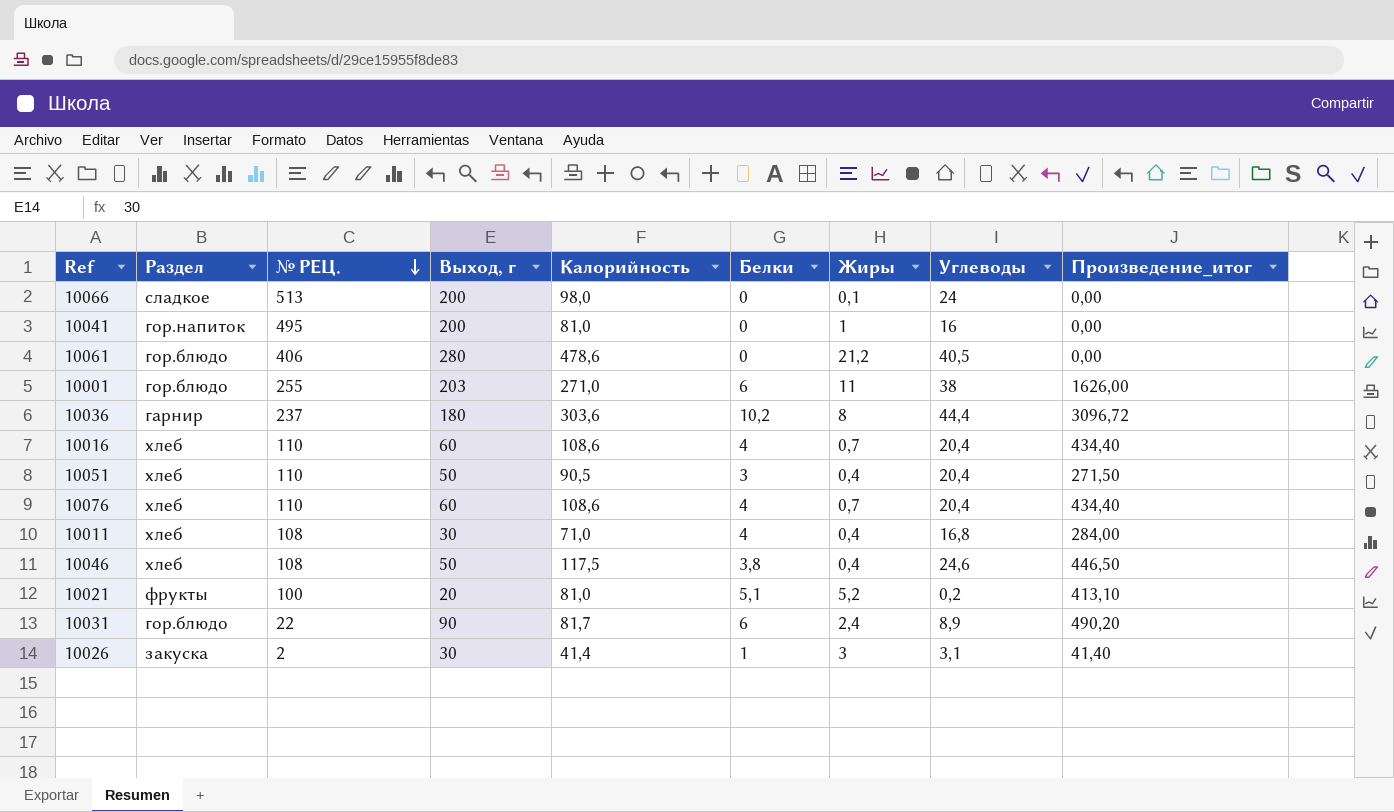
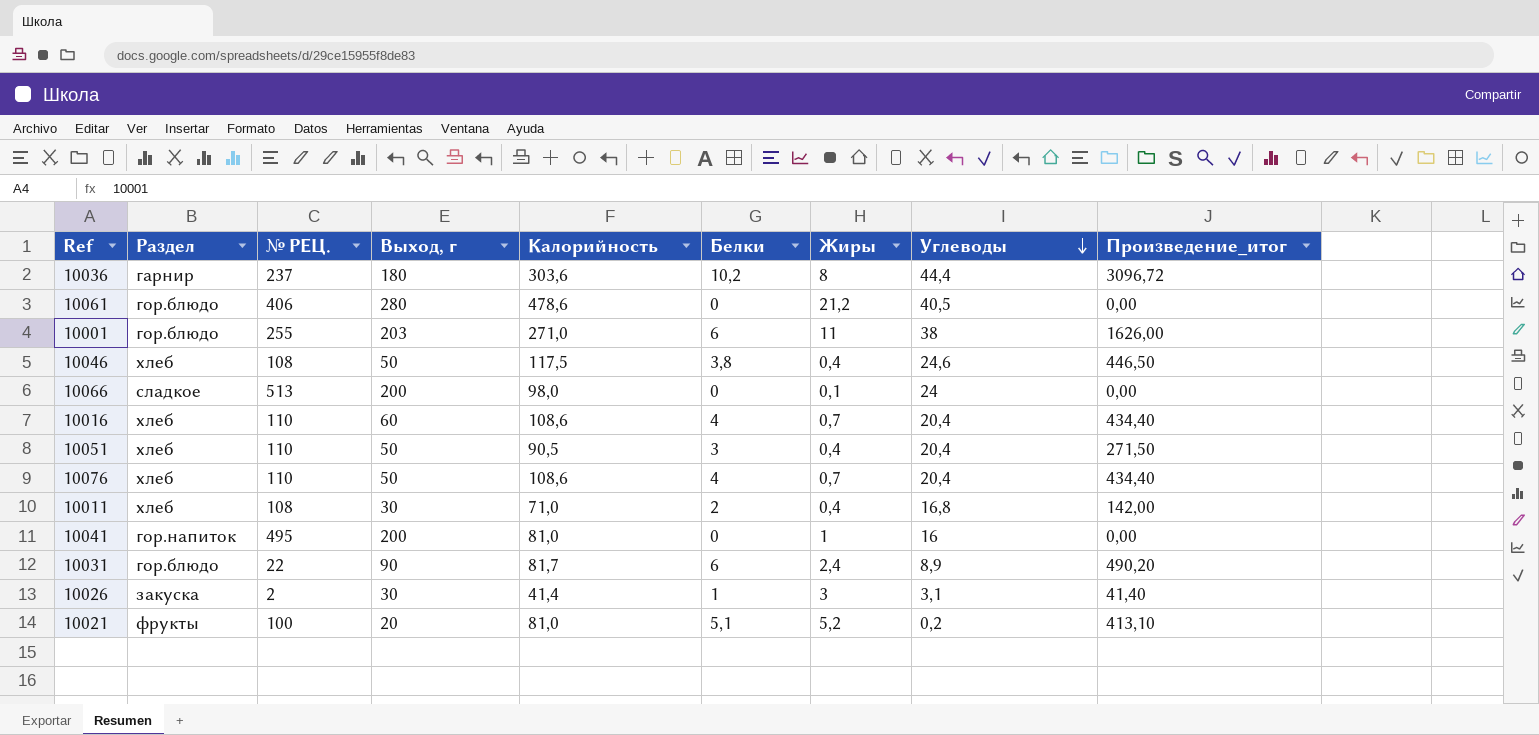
row order: № РЕЦ. descending -> Углеводы descending
10076 | Выход, г: 60 -> 50
10011 | Белки: 4 -> 2
10011 | Произведение_итог: 284,00 -> 142,00

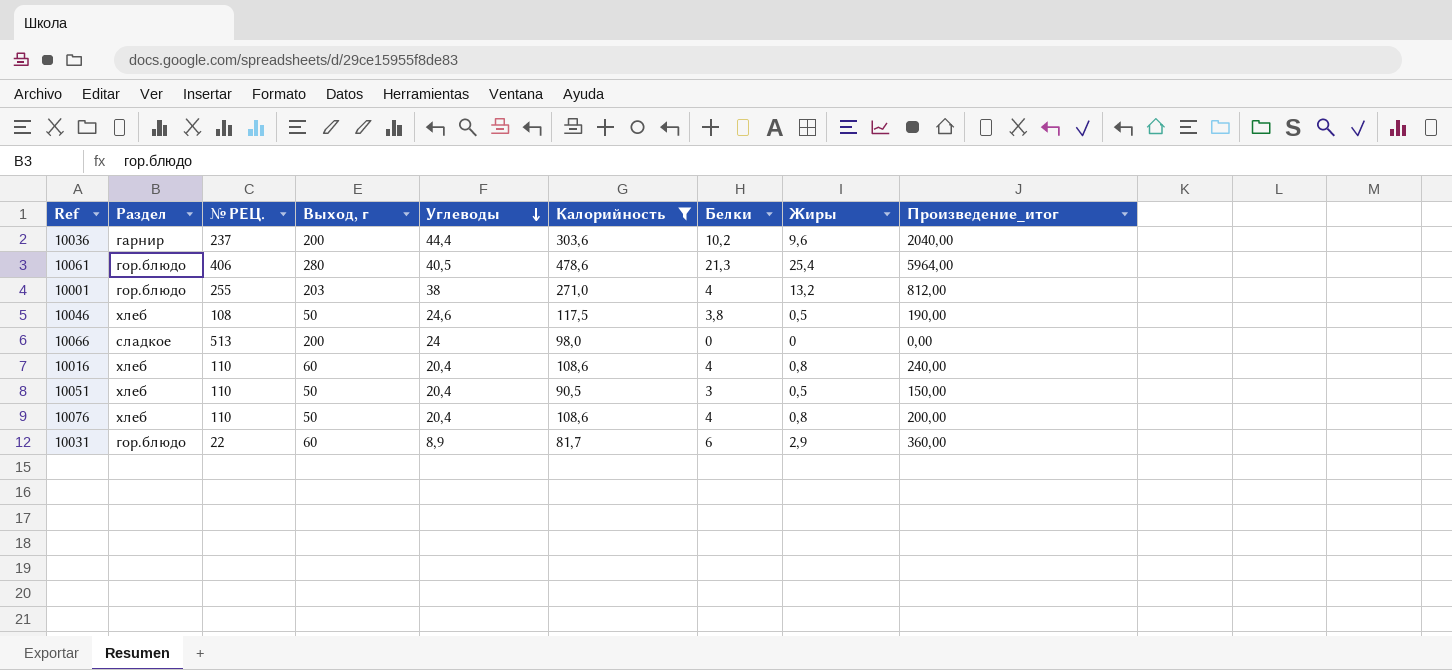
filter: none -> Калорийность >= 81,7
column Углеводы | position: 8 -> 5
column Произведение_итог | formula: [Калорийность] * [Белки] -> [Выход, г] * [Белки]
10036 | Выход, г: 180 -> 200
10036 | Жиры: 8 -> 9,6
10061 | Белки: 0 -> 21,3
10061 | Жиры: 21,2 -> 25,4
10001 | Белки: 6 -> 4
10001 | Жиры: 11 -> 13,2
10046 | Жиры: 0,4 -> 0,5
10066 | Жиры: 0,1 -> 0
10016 | Жиры: 0,7 -> 0,8
10051 | Жиры: 0,4 -> 0,5
10076 | Жиры: 0,7 -> 0,8
10031 | Выход, г: 90 -> 60
10031 | Жиры: 2,4 -> 2,9

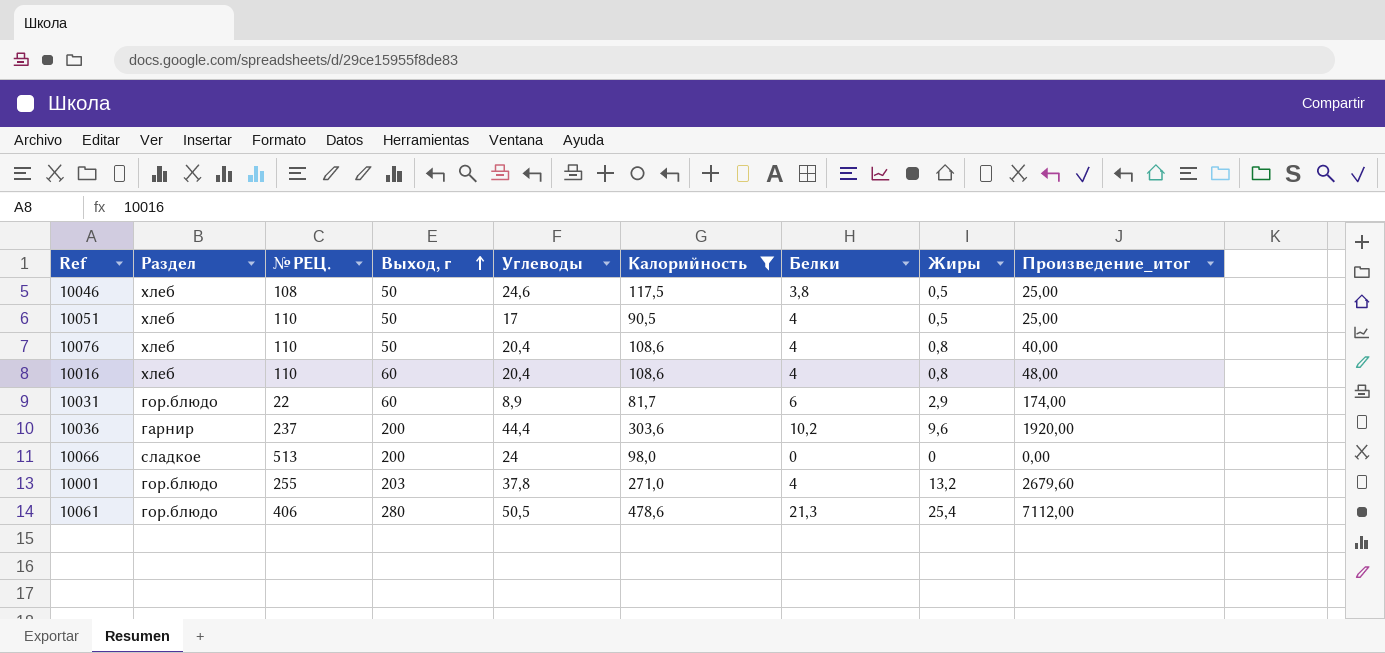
row order: Углеводы descending -> Выход, г ascending
column Произведение_итог | formula: [Выход, г] * [Белки] -> [Выход, г] * [Жиры]
10051 | Углеводы: 20,4 -> 17
10051 | Белки: 3 -> 4
10001 | Углеводы: 38 -> 37,8
10061 | Углеводы: 40,5 -> 50,5

